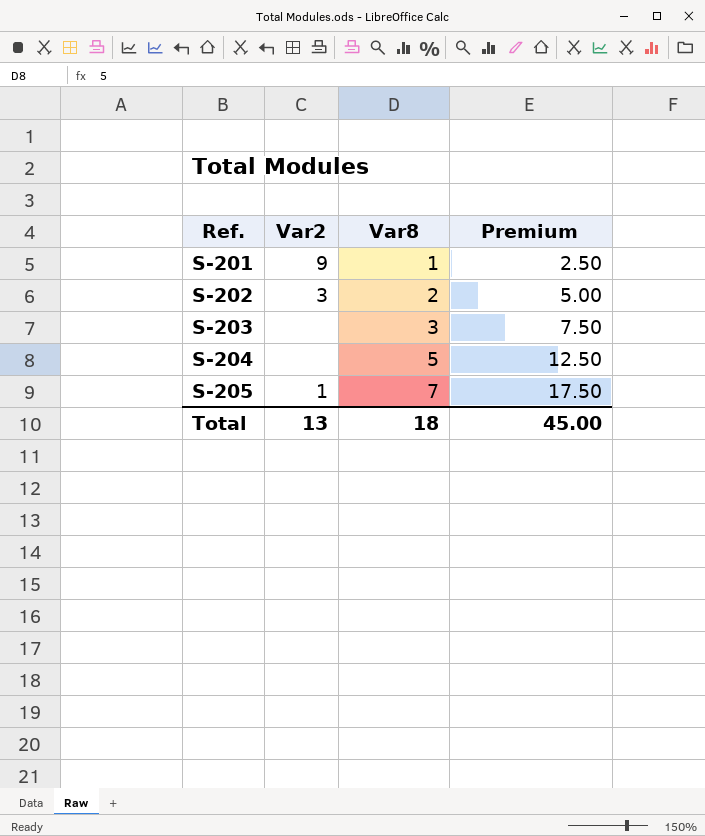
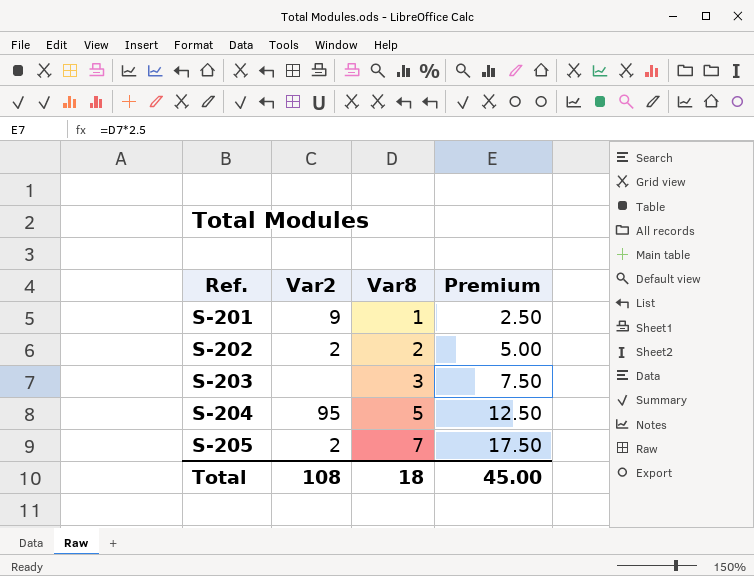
S-202 | Var2: 3 -> 2
S-204 | Var2: none -> 95
S-205 | Var2: 1 -> 2
Total | Var2: 13 -> 108

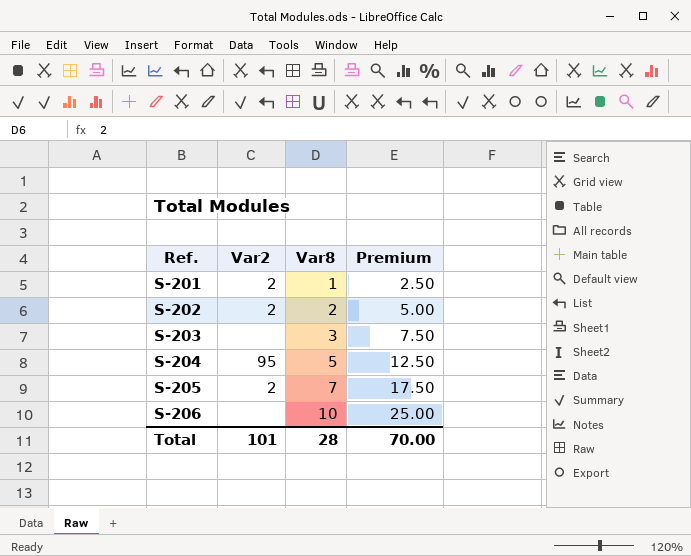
S-201 | Var2: 9 -> 2
row S-206: none -> none | 10 | 25.00
Total | Var2: 108 -> 101
Total | Var8: 18 -> 28
Total | Premium: 45.00 -> 70.00

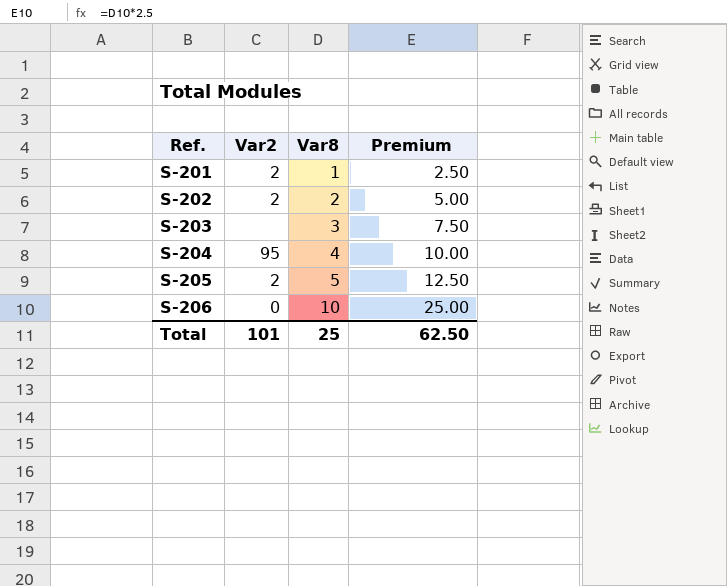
S-204 | Var8: 5 -> 4
S-204 | Premium: 12.50 -> 10.00
S-205 | Var8: 7 -> 5
S-205 | Premium: 17.50 -> 12.50
S-206 | Var2: none -> 0
Total | Var8: 28 -> 25
Total | Premium: 70.00 -> 62.50

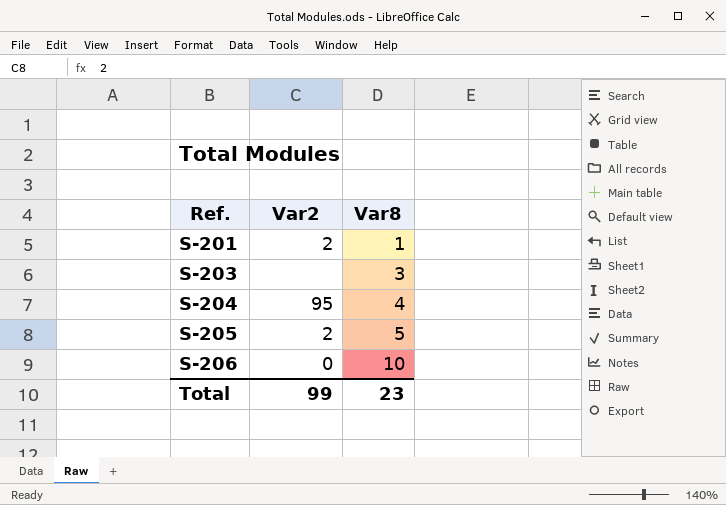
column Premium | formula: [Var8] * 2.5 -> none
row S-202: 2 | 2 | 5.00 -> none
Total | Var2: 101 -> 99
Total | Var8: 25 -> 23

